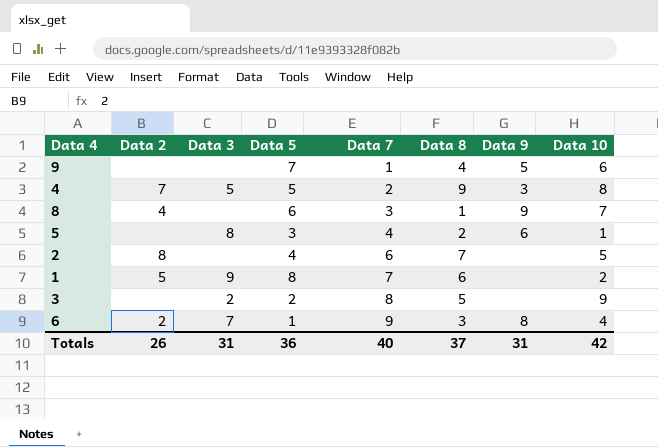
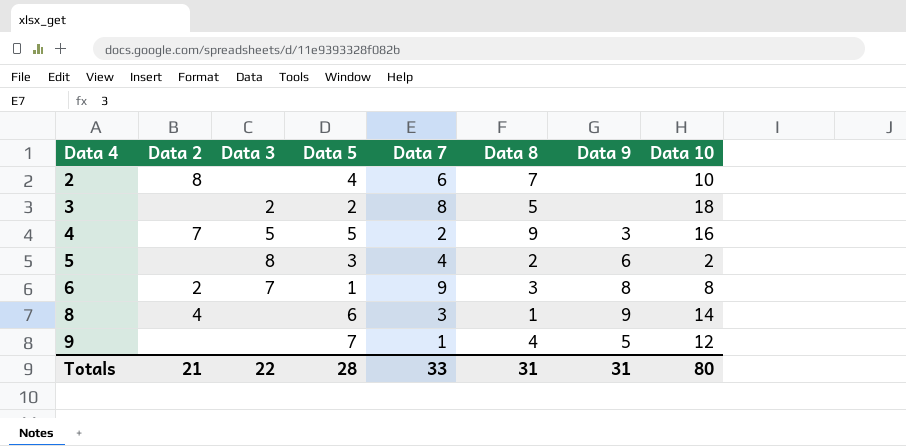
row order: Data 7 ascending -> Data 4 ascending
row 1: 5 | 9 | 8 | 7 | 6 | none | 2 -> none
2 | Data 10: 5 -> 10
3 | Data 10: 9 -> 18
4 | Data 10: 8 -> 16
5 | Data 10: 1 -> 2
6 | Data 10: 4 -> 8
8 | Data 10: 7 -> 14
9 | Data 10: 6 -> 12
Totals | Data 2: 26 -> 21
Totals | Data 3: 31 -> 22
Totals | Data 5: 36 -> 28
Totals | Data 7: 40 -> 33
Totals | Data 8: 37 -> 31
Totals | Data 10: 42 -> 80

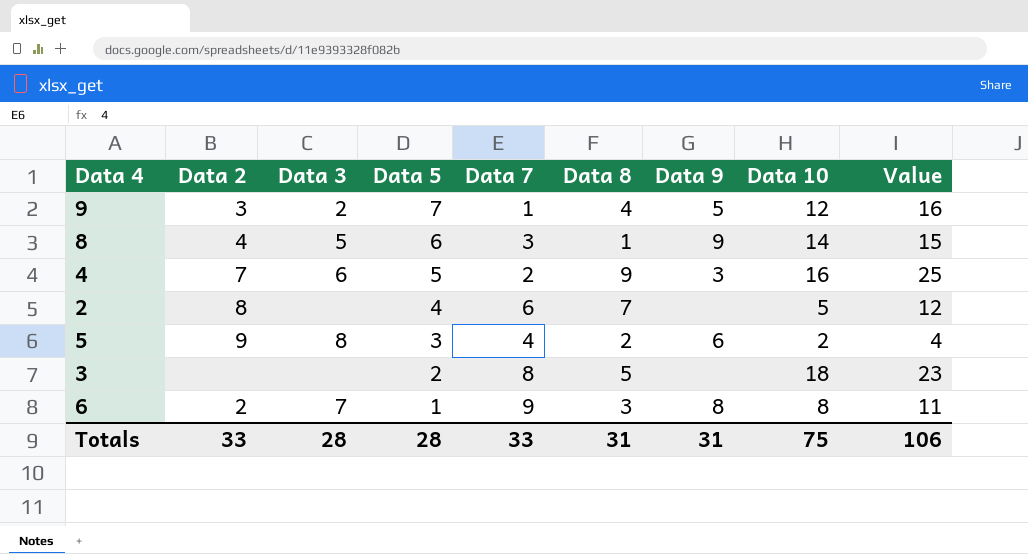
row order: Data 4 ascending -> Data 5 descending
column Value | formula: none -> [Data 8] + [Data 10]
9 | Data 2: none -> 3
9 | Data 3: none -> 2
8 | Data 3: none -> 5
4 | Data 3: 5 -> 6
2 | Data 10: 10 -> 5
5 | Data 2: none -> 9
3 | Data 3: 2 -> none
Totals | Data 2: 21 -> 33
Totals | Data 3: 22 -> 28
Totals | Data 10: 80 -> 75

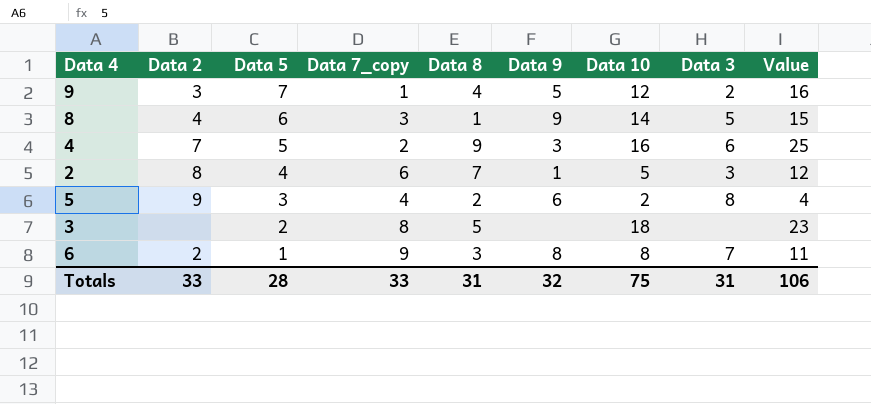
column name: Data 7 -> Data 7_copy
column Data 3 | position: 3 -> 8
2 | Data 9: none -> 1
2 | Data 3: none -> 3
Totals | Data 9: 31 -> 32
Totals | Data 3: 28 -> 31

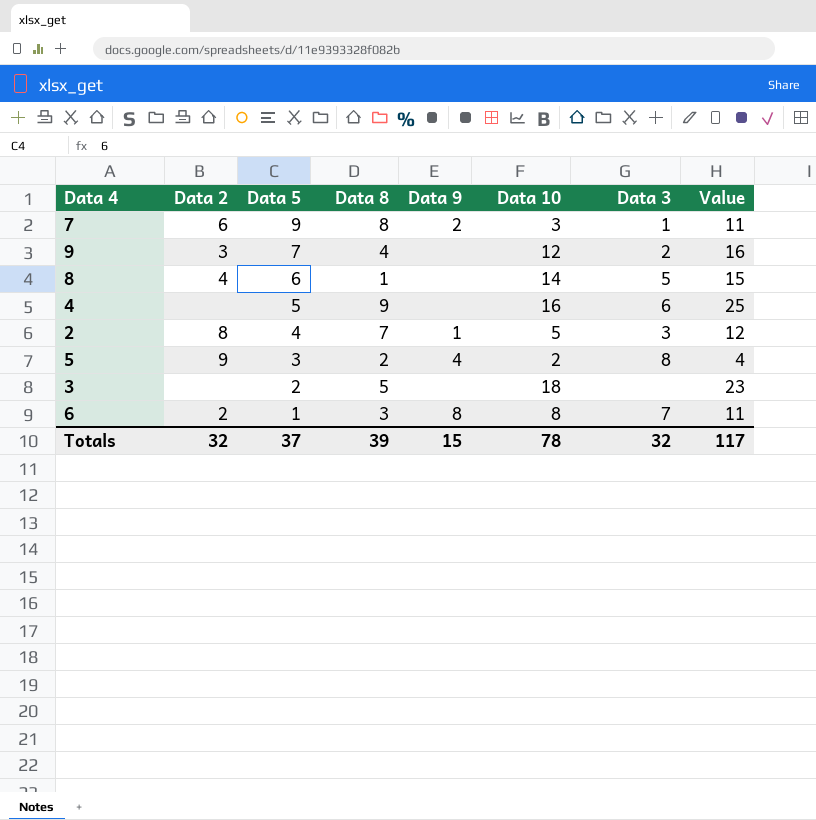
column Data 7_copy | position: 4 -> none
row 7: none -> 6 | 9 | 8 | 2 | 3 | 1 | 11
9 | Data 9: 5 -> none
8 | Data 9: 9 -> none
4 | Data 2: 7 -> none
4 | Data 9: 3 -> none
5 | Data 9: 6 -> 4
Totals | Data 2: 33 -> 32
Totals | Data 5: 28 -> 37
Totals | Data 8: 31 -> 39
Totals | Data 9: 32 -> 15
Totals | Data 10: 75 -> 78
Totals | Data 3: 31 -> 32
Totals | Value: 106 -> 117

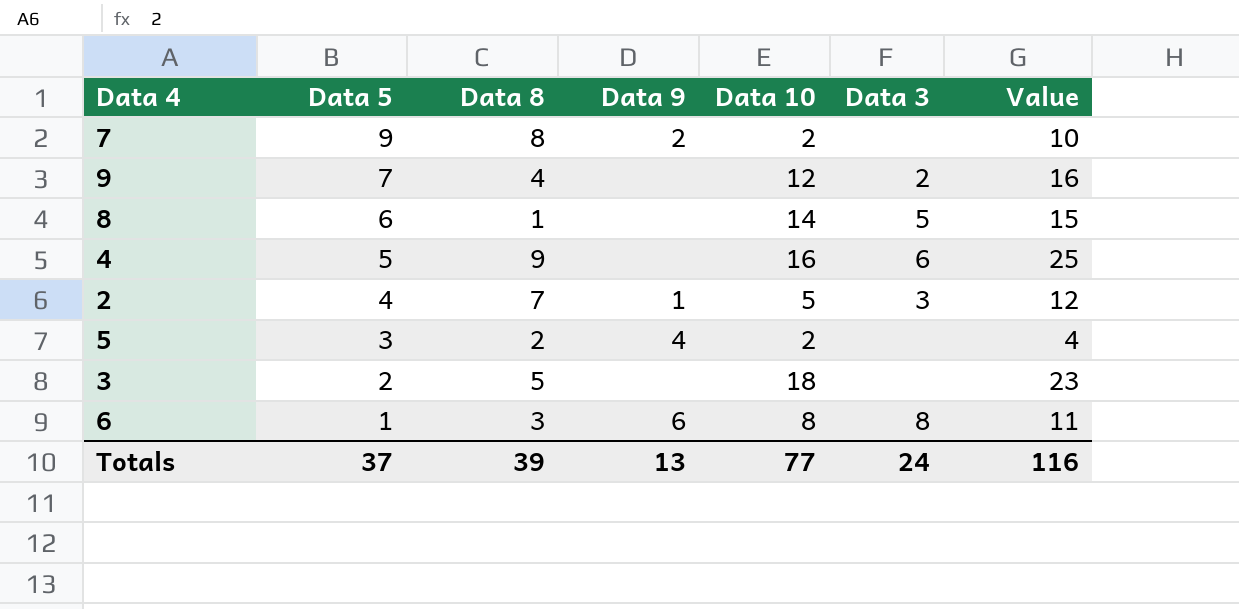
column Data 2 | position: 2 -> none
7 | Data 10: 3 -> 2
7 | Data 3: 1 -> none
7 | Value: 11 -> 10
5 | Data 3: 8 -> none
6 | Data 9: 8 -> 6
6 | Data 3: 7 -> 8
Totals | Data 9: 15 -> 13
Totals | Data 10: 78 -> 77
Totals | Data 3: 32 -> 24
Totals | Value: 117 -> 116

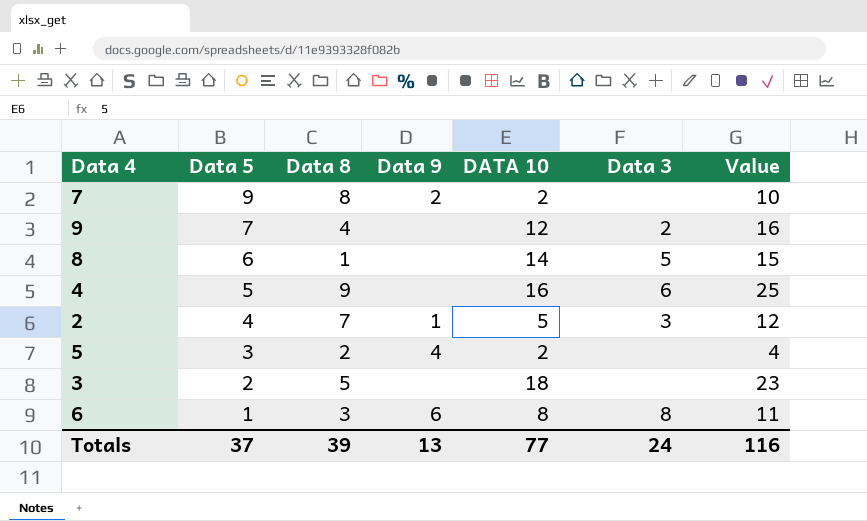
column name: Data 10 -> DATA 10

